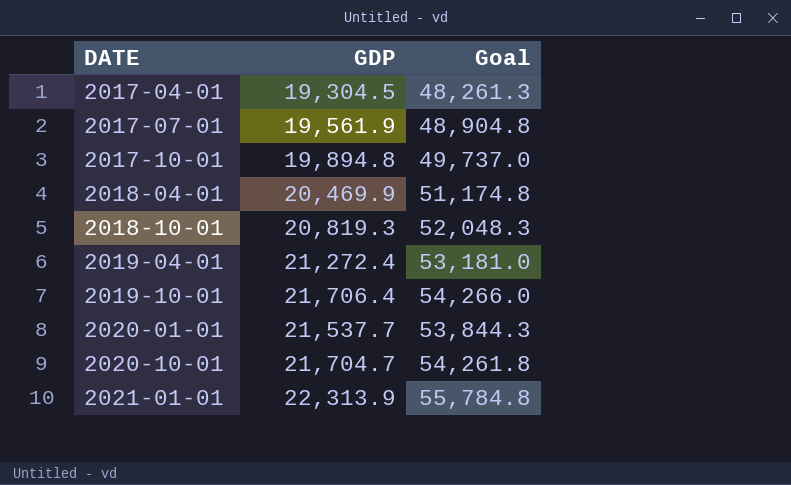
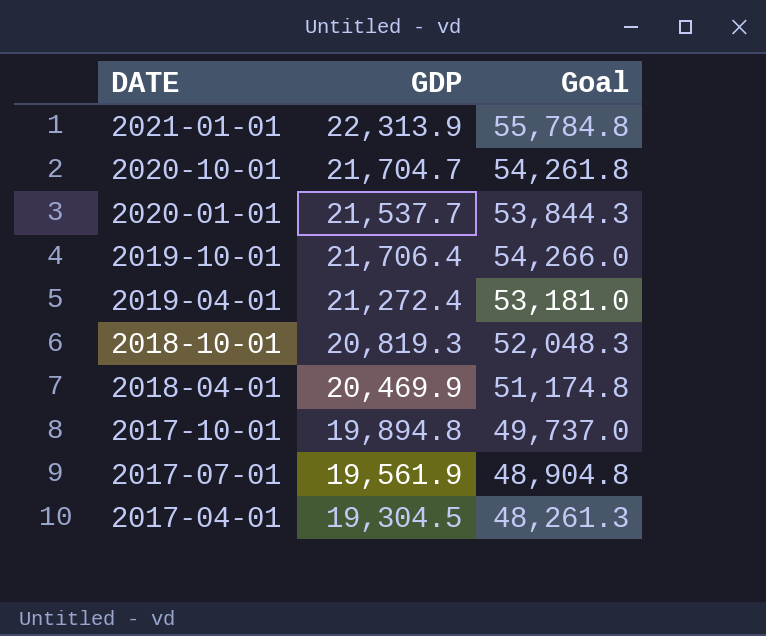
row order: DATE ascending -> DATE descending

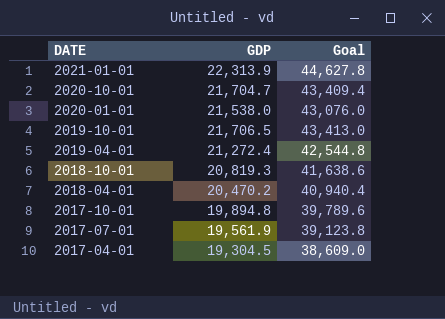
column Goal | formula: [GDP] * 2.5 -> [GDP] * 2
2020-01-01 | GDP: 21,537.7 -> 21,538.0
2019-10-01 | GDP: 21,706.4 -> 21,706.5
2018-04-01 | GDP: 20,469.9 -> 20,470.2

